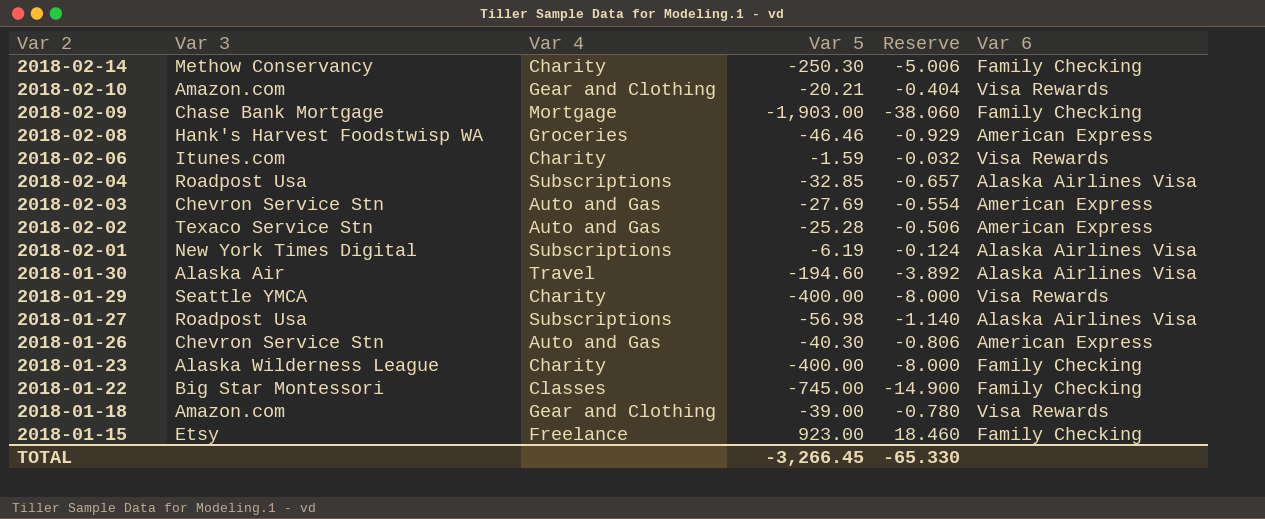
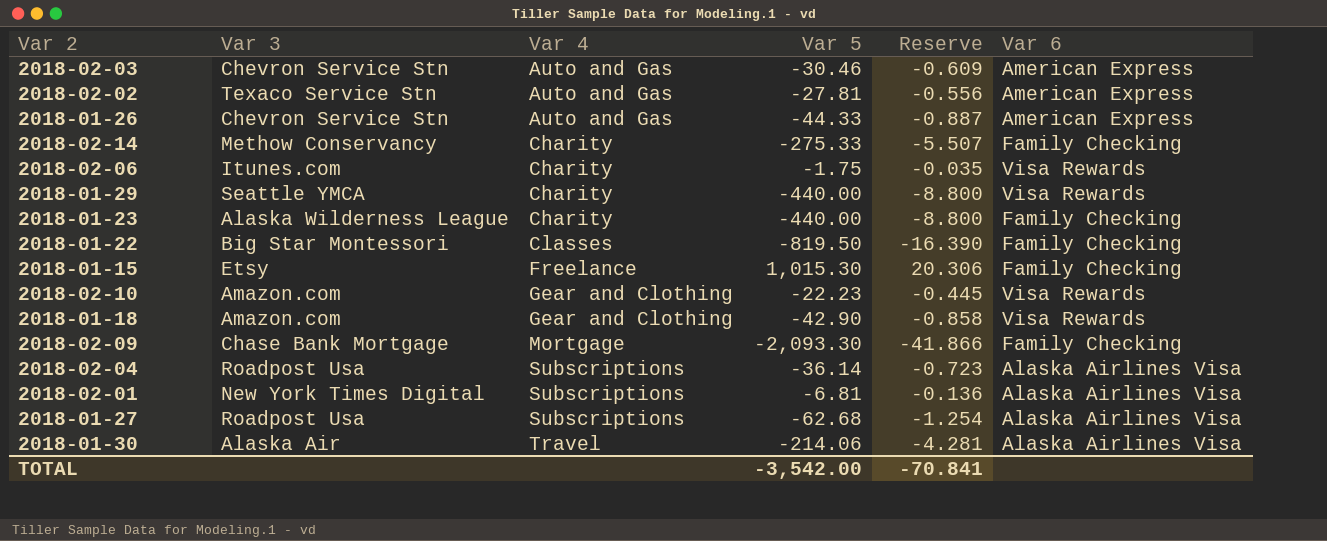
row order: Var 2 descending -> Var 4 ascending
row 2018-02-08: Hank's Harvest Foodstwisp WA | Groceries | -46.46 | -0.929 | American Express -> none
2018-02-03 | Var 5: -27.69 -> -30.46
2018-02-03 | Reserve: -0.554 -> -0.609
2018-02-02 | Var 5: -25.28 -> -27.81
2018-02-02 | Reserve: -0.506 -> -0.556
2018-01-26 | Var 5: -40.30 -> -44.33
2018-01-26 | Reserve: -0.806 -> -0.887
2018-02-14 | Var 5: -250.30 -> -275.33
2018-02-14 | Reserve: -5.006 -> -5.507
2018-02-06 | Var 5: -1.59 -> -1.75
2018-02-06 | Reserve: -0.032 -> -0.035
2018-01-29 | Var 5: -400.00 -> -440.00
2018-01-29 | Reserve: -8.000 -> -8.800
2018-01-23 | Var 5: -400.00 -> -440.00
2018-01-23 | Reserve: -8.000 -> -8.800
2018-01-22 | Var 5: -745.00 -> -819.50
2018-01-22 | Reserve: -14.900 -> -16.390
2018-01-15 | Var 5: 923.00 -> 1,015.30
2018-01-15 | Reserve: 18.460 -> 20.306
2018-02-10 | Var 5: -20.21 -> -22.23
2018-02-10 | Reserve: -0.404 -> -0.445
2018-01-18 | Var 5: -39.00 -> -42.90
2018-01-18 | Reserve: -0.780 -> -0.858
2018-02-09 | Var 5: -1,903.00 -> -2,093.30
2018-02-09 | Reserve: -38.060 -> -41.866
2018-02-04 | Var 5: -32.85 -> -36.14
2018-02-04 | Reserve: -0.657 -> -0.723
2018-02-01 | Var 5: -6.19 -> -6.81
2018-02-01 | Reserve: -0.124 -> -0.136
2018-01-27 | Var 5: -56.98 -> -62.68
2018-01-27 | Reserve: -1.140 -> -1.254
2018-01-30 | Var 5: -194.60 -> -214.06
2018-01-30 | Reserve: -3.892 -> -4.281
TOTAL | Var 5: -3,266.45 -> -3,542.00
TOTAL | Reserve: -65.330 -> -70.841

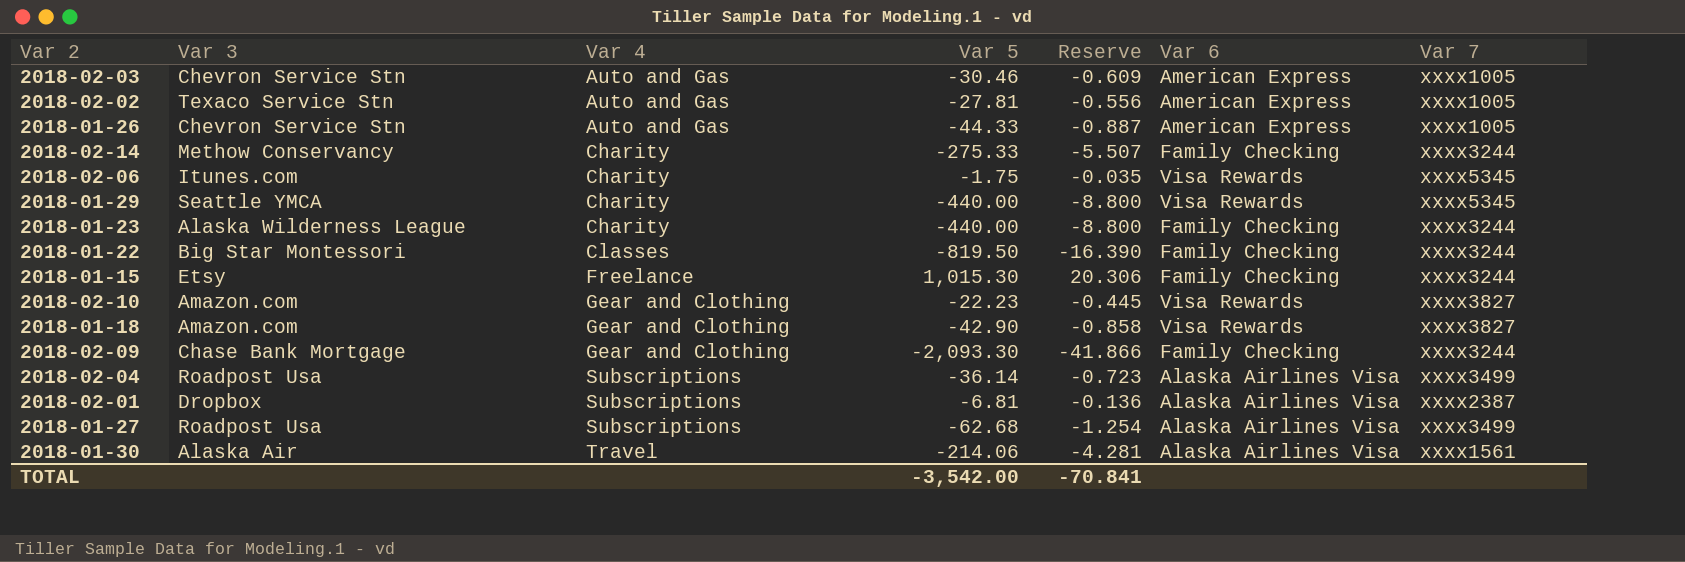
column Var 7 | position: none -> 7
2018-02-09 | Var 4: Mortgage -> Gear and Clothing
2018-02-01 | Var 3: New York Times Digital -> Dropbox

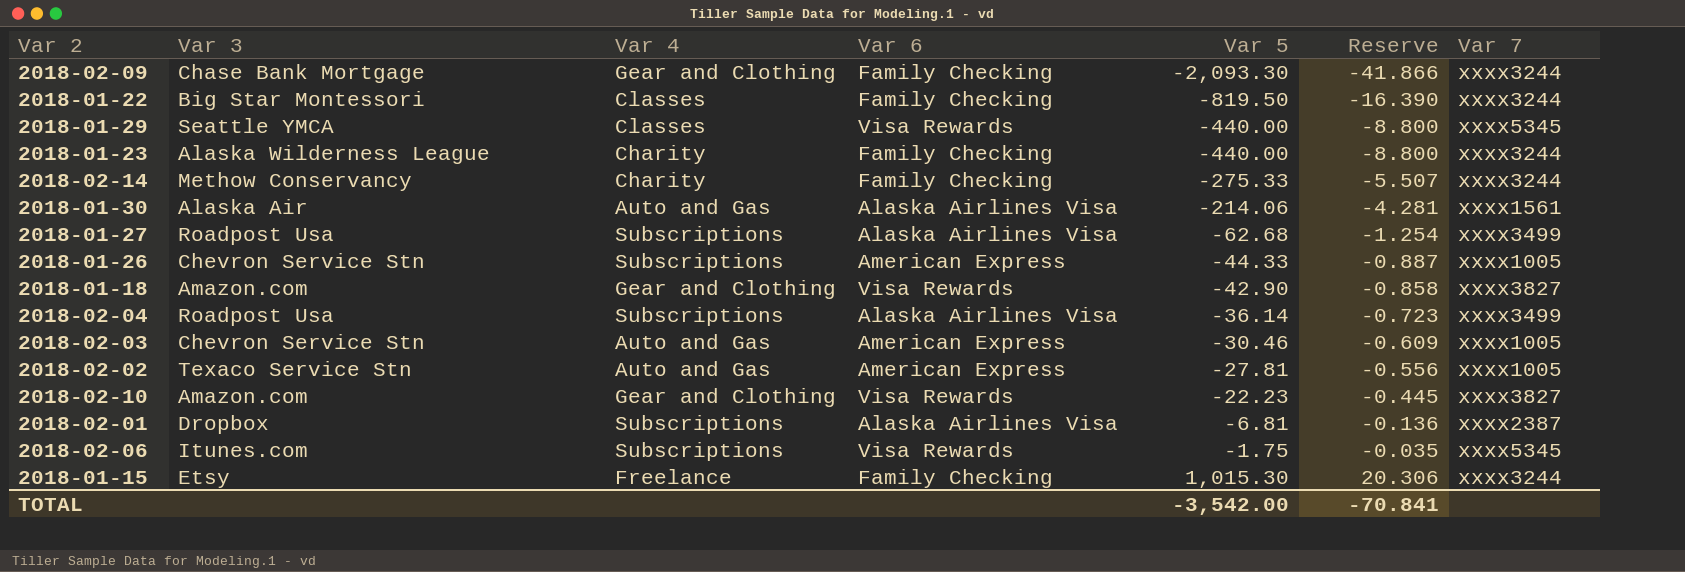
row order: Var 4 ascending -> Var 5 ascending
column Var 6 | position: 6 -> 4
2018-01-29 | Var 4: Charity -> Classes
2018-01-30 | Var 4: Travel -> Auto and Gas
2018-01-26 | Var 4: Auto and Gas -> Subscriptions
2018-02-06 | Var 4: Charity -> Subscriptions

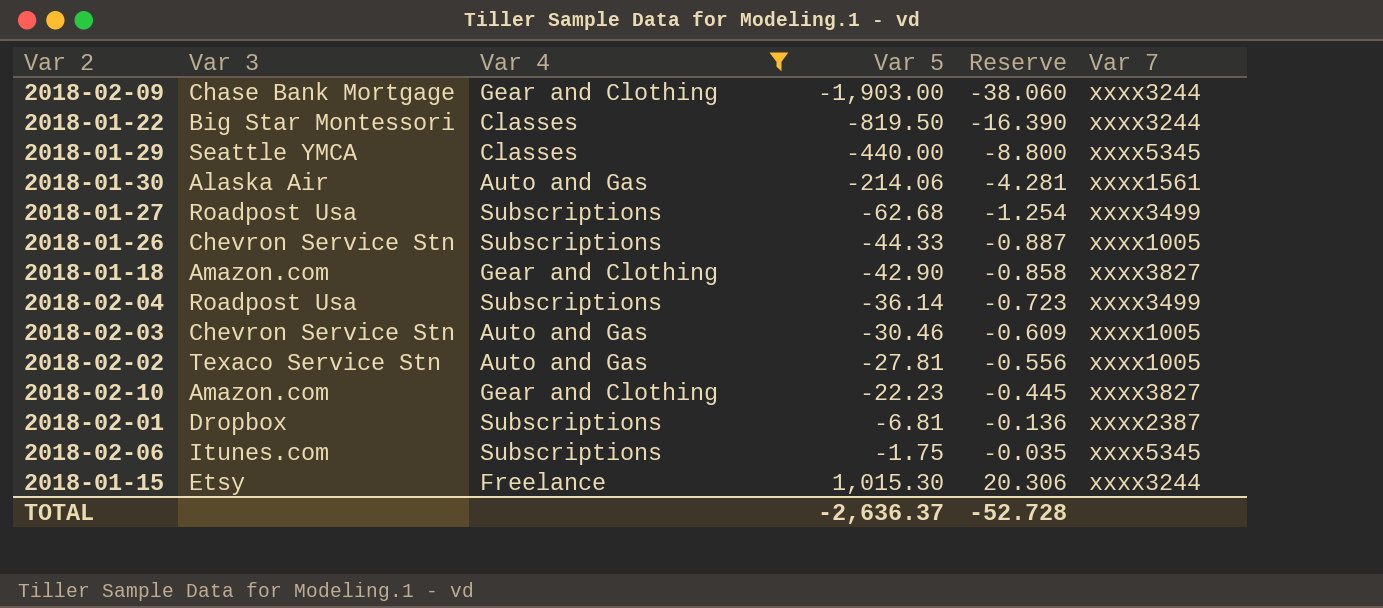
filter: none -> Var 4 != Charity
column Var 6 | position: 4 -> none
2018-02-09 | Var 5: -2,093.30 -> -1,903.00
2018-02-09 | Reserve: -41.866 -> -38.060
TOTAL | Var 5: -3,542.00 -> -2,636.37
TOTAL | Reserve: -70.841 -> -52.728

